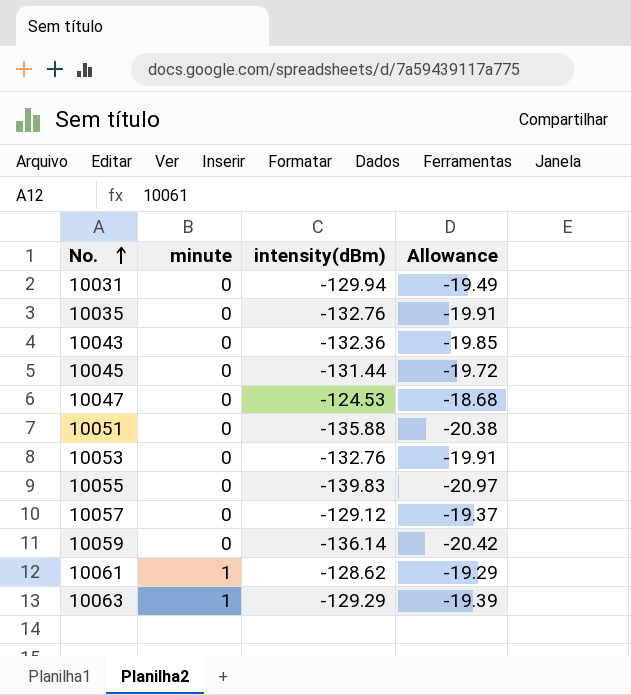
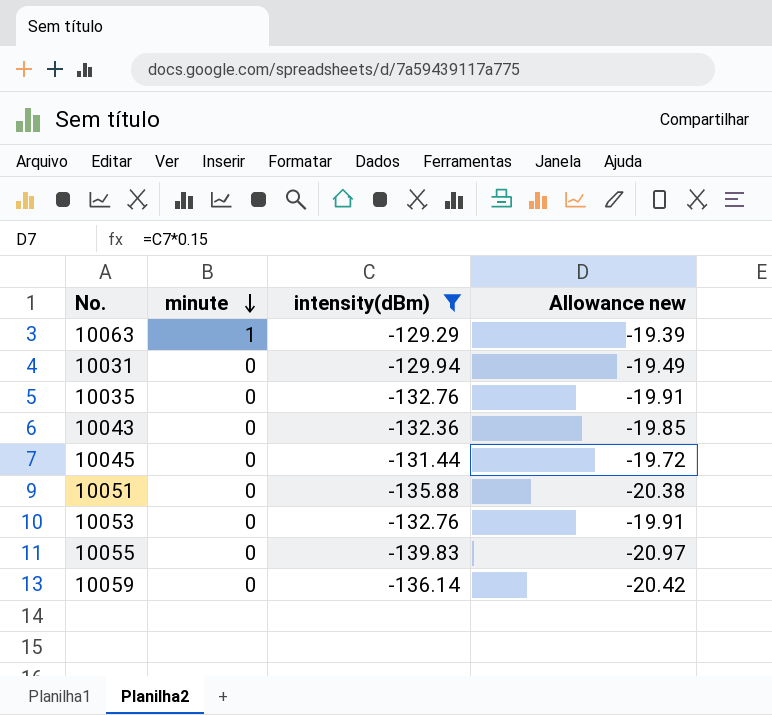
filter: none -> intensity(dBm) <= -129.29
row order: No. ascending -> minute descending
column name: Allowance -> Allowance new

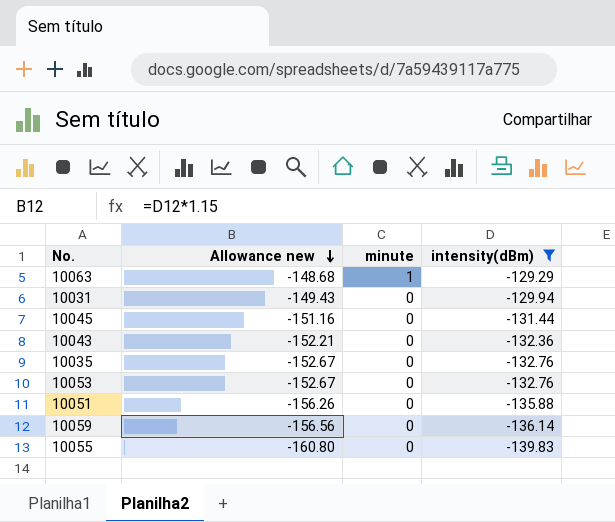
row order: minute descending -> Allowance new descending
column Allowance new | formula: [intensity(dBm)] * 0.15 -> [intensity(dBm)] * 1.15
column Allowance new | position: 4 -> 2

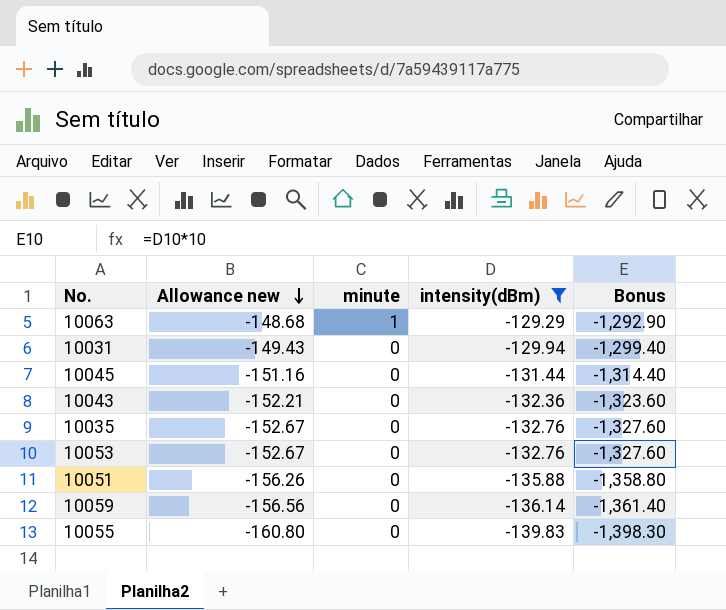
column Bonus | formula: none -> [intensity(dBm)] * 10

